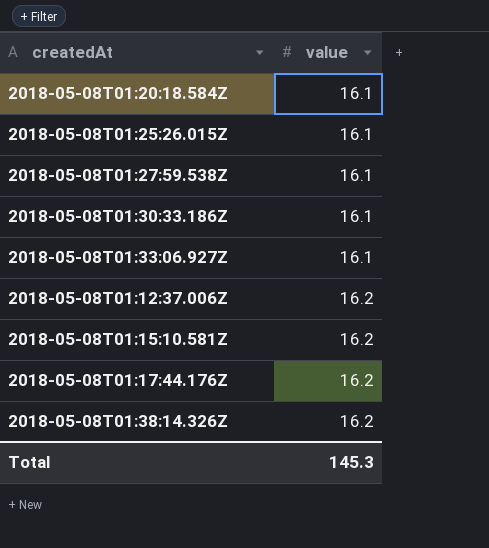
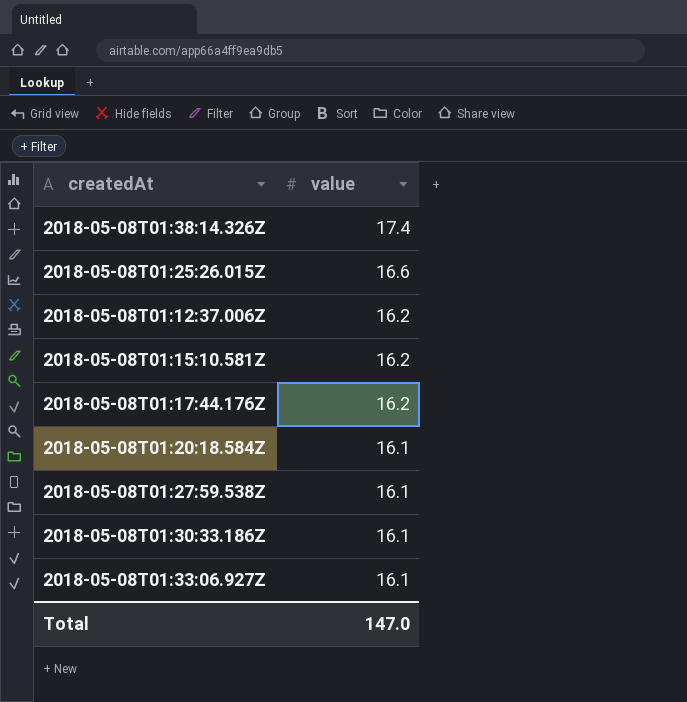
row order: value ascending -> value descending
2018-05-08T01:38:14.326Z | value: 16.2 -> 17.4
2018-05-08T01:25:26.015Z | value: 16.1 -> 16.6
Total | value: 145.3 -> 147.0

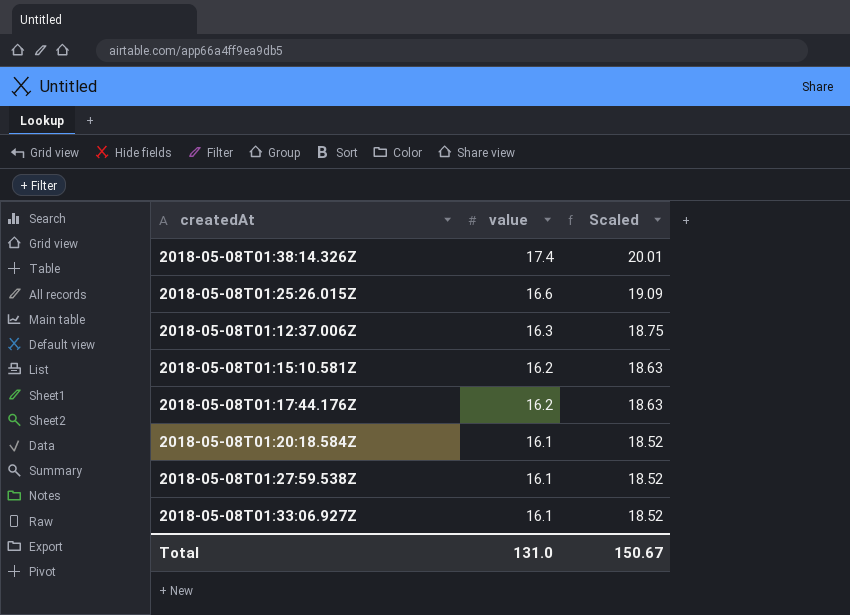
column Scaled | formula: none -> [value] * 1.15
row 2018-05-08T01:30:33.186Z: 16.1 -> none
2018-05-08T01:12:37.006Z | value: 16.2 -> 16.3
Total | value: 147.0 -> 131.0

